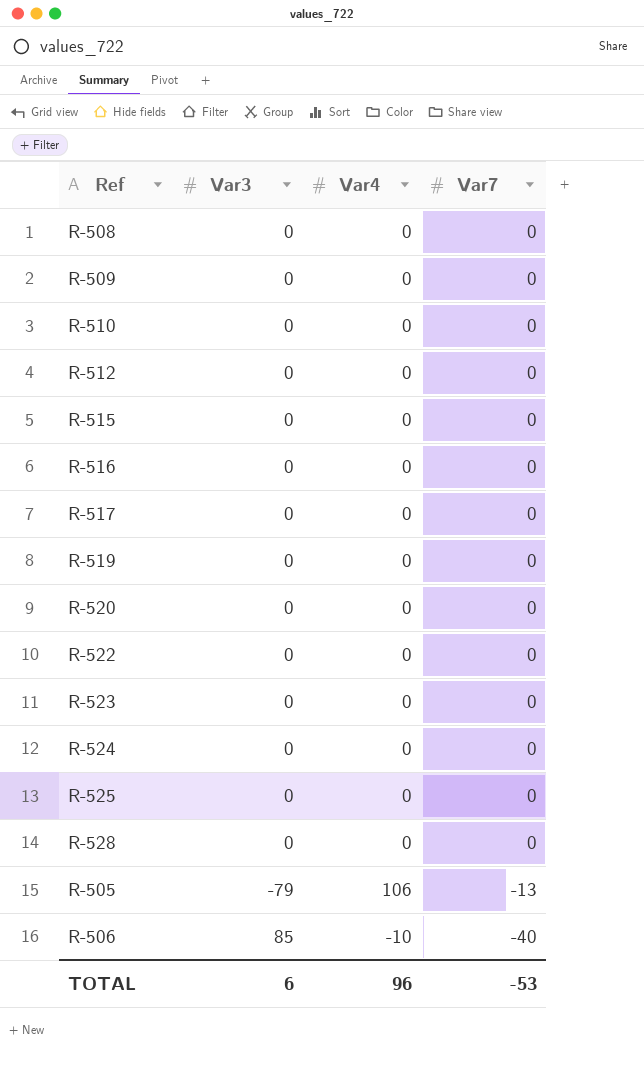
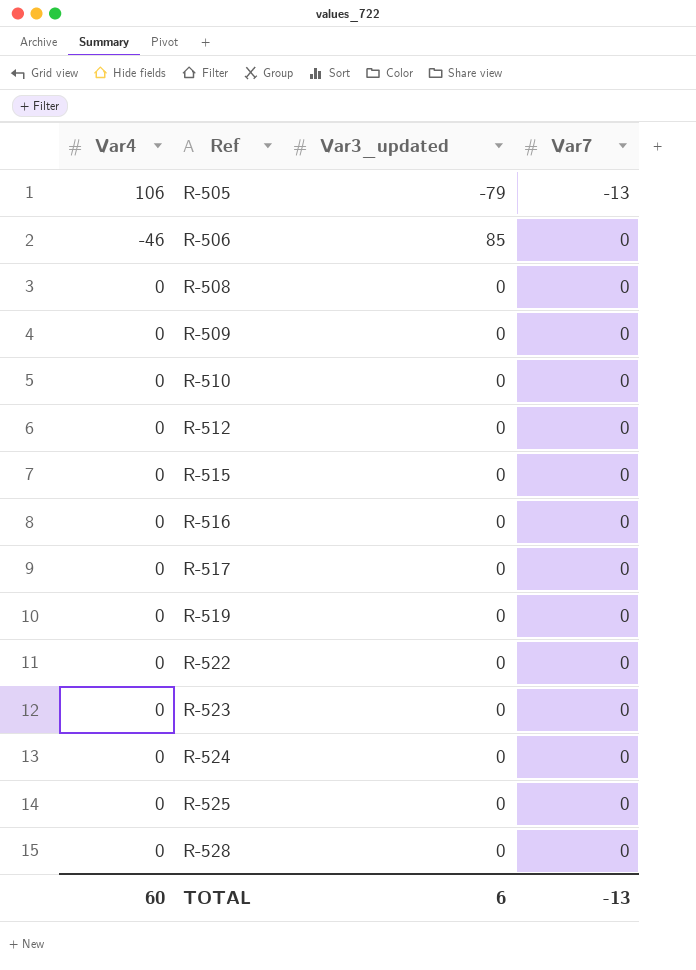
row order: Var7 descending -> Ref ascending
column Var4 | position: 3 -> 1
column name: Var3 -> Var3_updated
row R-520: 0 | 0 | 0 -> none
R-506 | Var4: -10 -> -46
R-506 | Var7: -40 -> 0
TOTAL | Var4: 96 -> 60
TOTAL | Var7: -53 -> -13

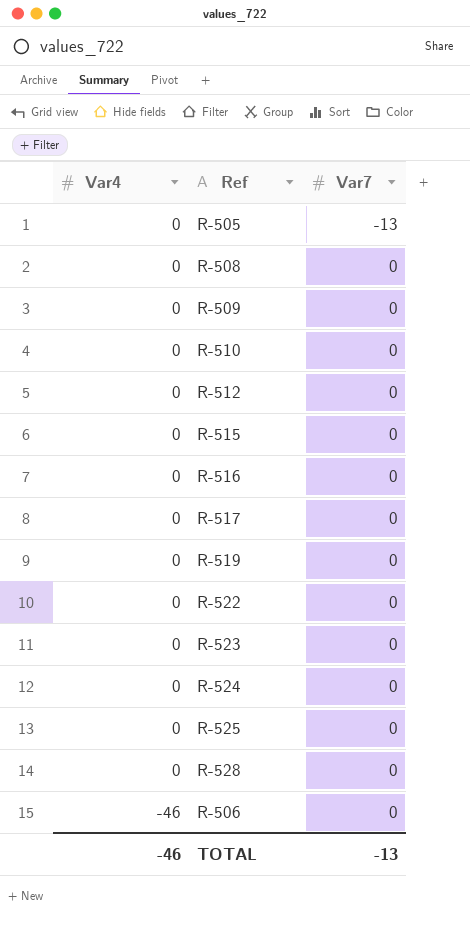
row order: Ref ascending -> Var4 descending
column Var3_updated | position: 3 -> none
R-505 | Var4: 106 -> 0
TOTAL | Var4: 60 -> -46

